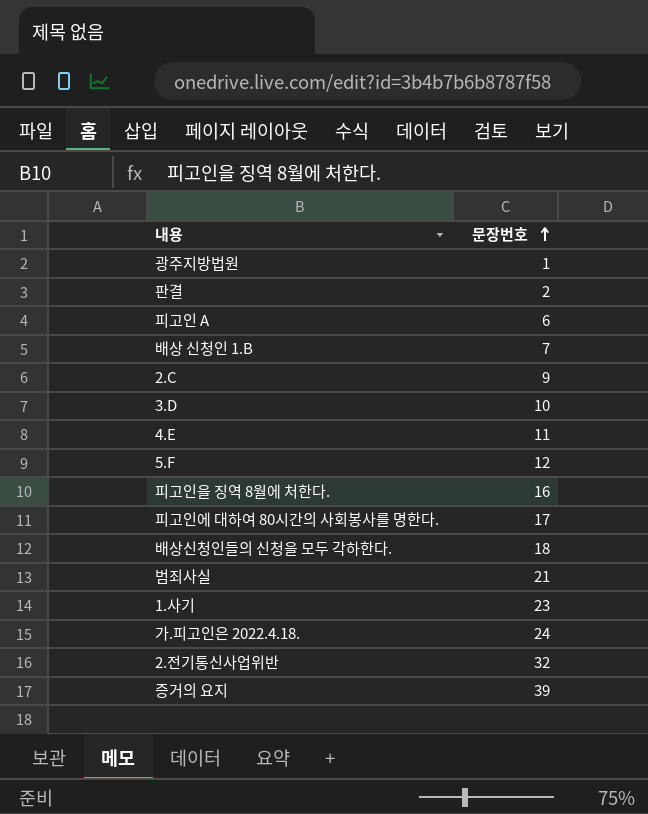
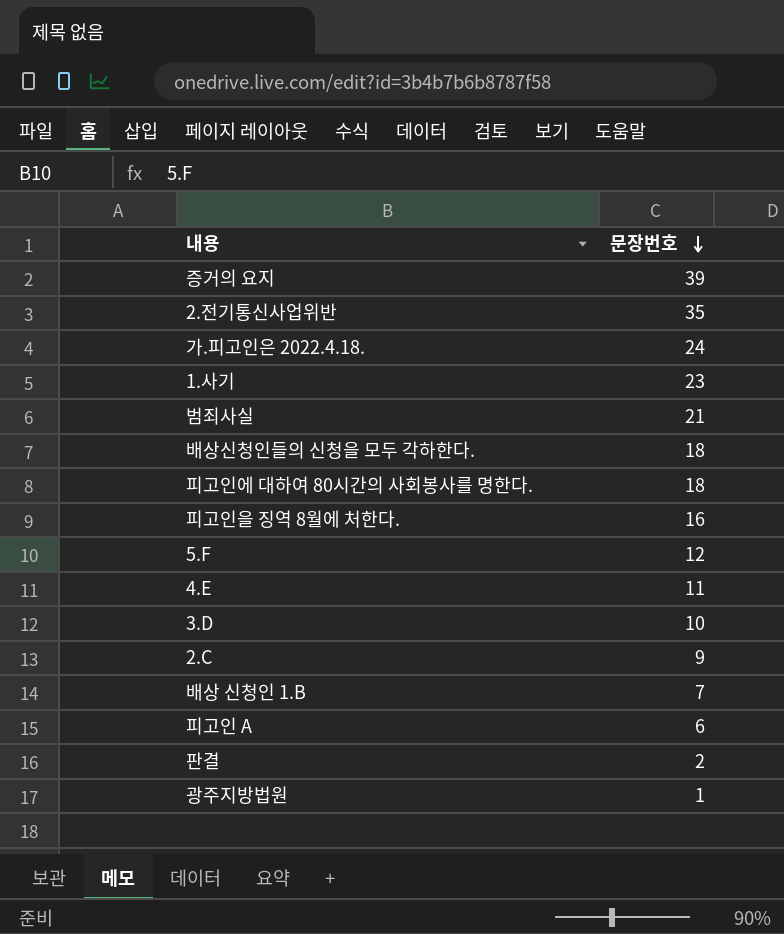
row order: 문장번호 ascending -> 문장번호 descending
2.전기통신사업위반 | 문장번호: 32 -> 35
피고인에 대하여 80시간의 사회봉사를 명한다. | 문장번호: 17 -> 18

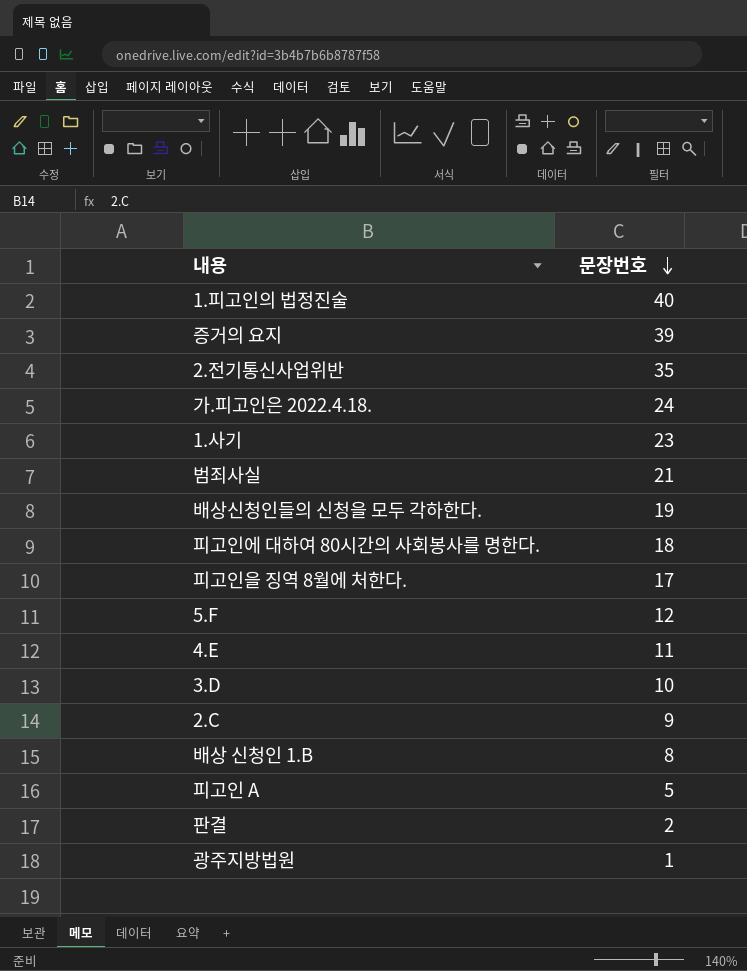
row 1.피고인의 법정진술: none -> 40
배상신청인들의 신청을 모두 각하한다. | 문장번호: 18 -> 19
피고인을 징역 8월에 처한다. | 문장번호: 16 -> 17
배상 신청인 1.B | 문장번호: 7 -> 8
피고인 A | 문장번호: 6 -> 5

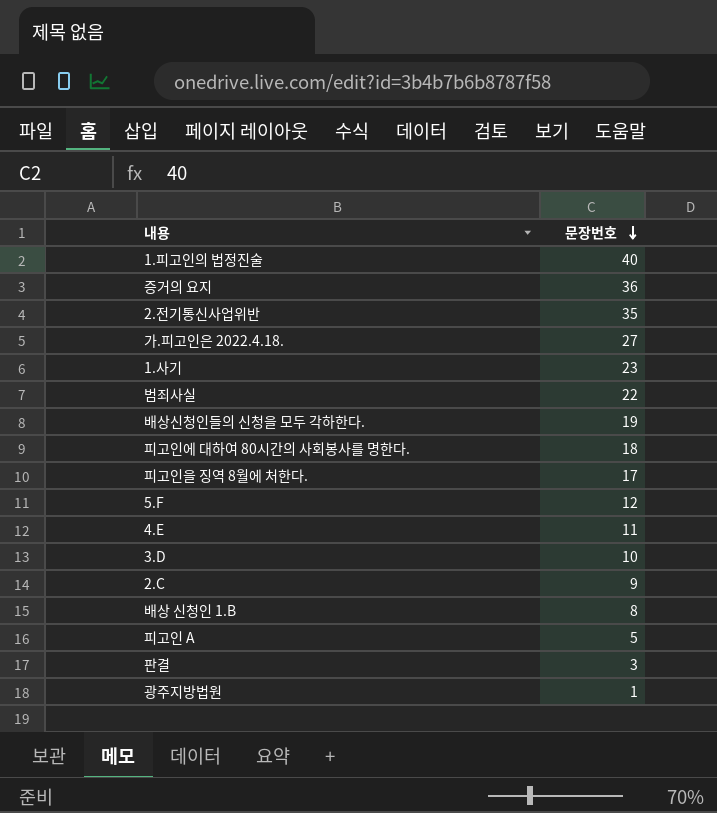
증거의 요지 | 문장번호: 39 -> 36
가.피고인은 2022.4.18. | 문장번호: 24 -> 27
범죄사실 | 문장번호: 21 -> 22
판결 | 문장번호: 2 -> 3

